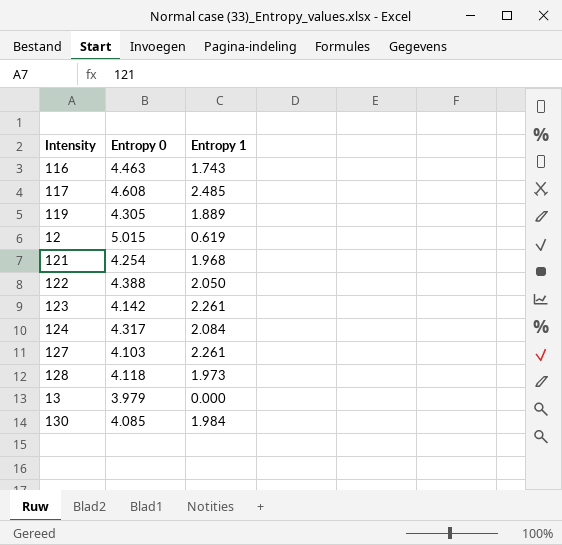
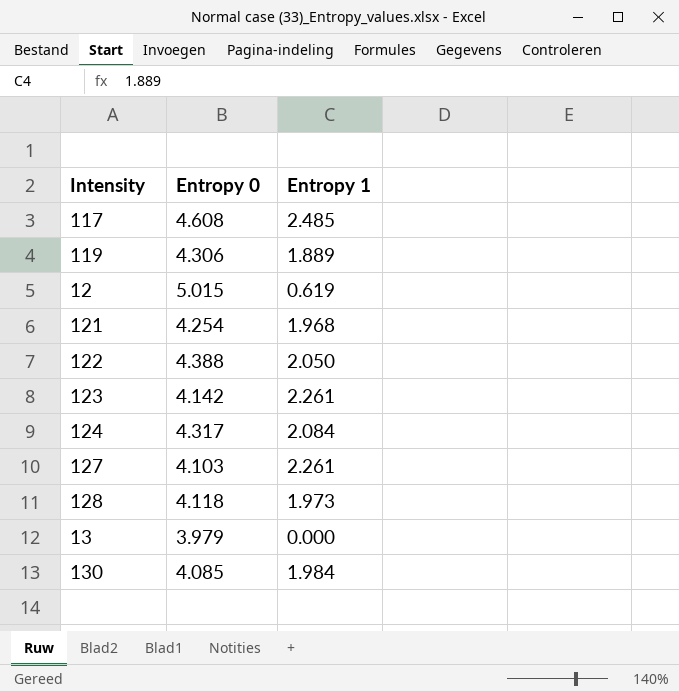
row 116: 4.463 | 1.743 -> none
119 | Entropy 0: 4.305 -> 4.306

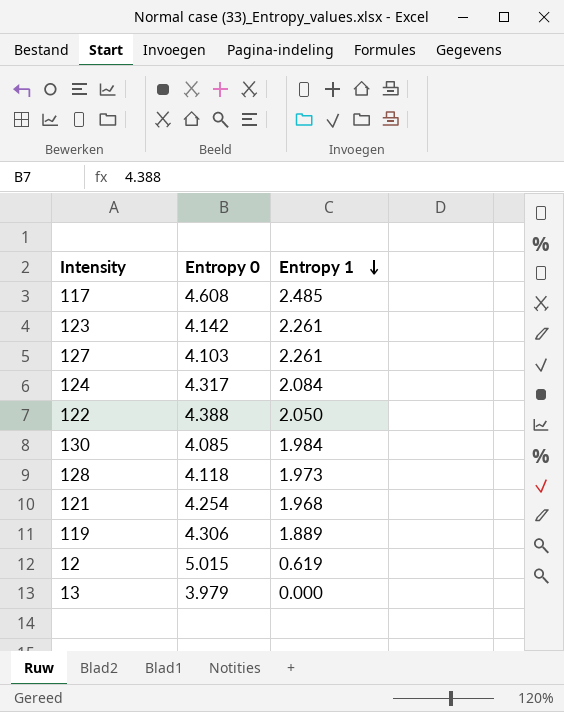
row order: none -> Entropy 1 descending

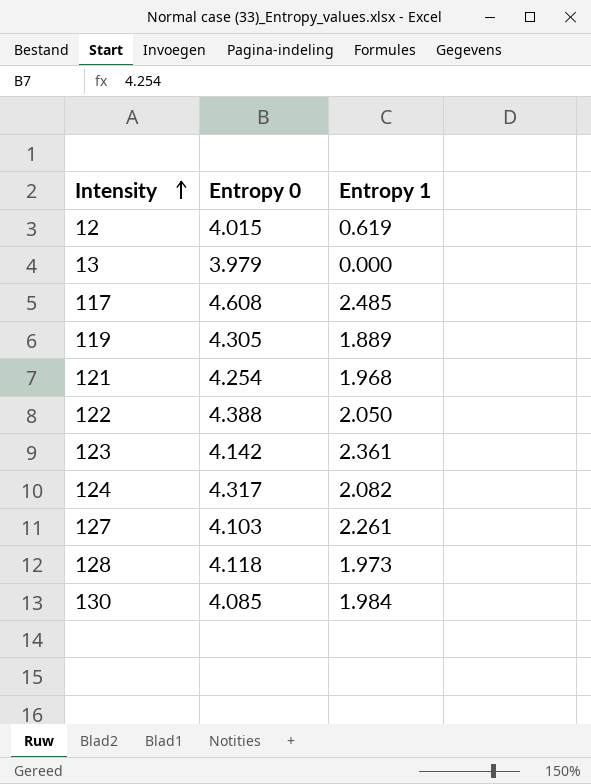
row order: Entropy 1 descending -> Intensity ascending
12 | Entropy 0: 5.015 -> 4.015
119 | Entropy 0: 4.306 -> 4.305
123 | Entropy 1: 2.261 -> 2.361
124 | Entropy 1: 2.084 -> 2.082

